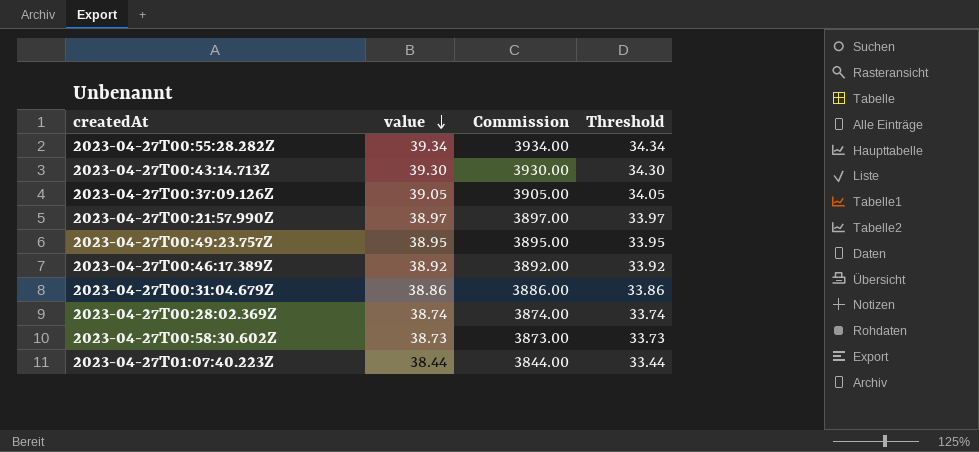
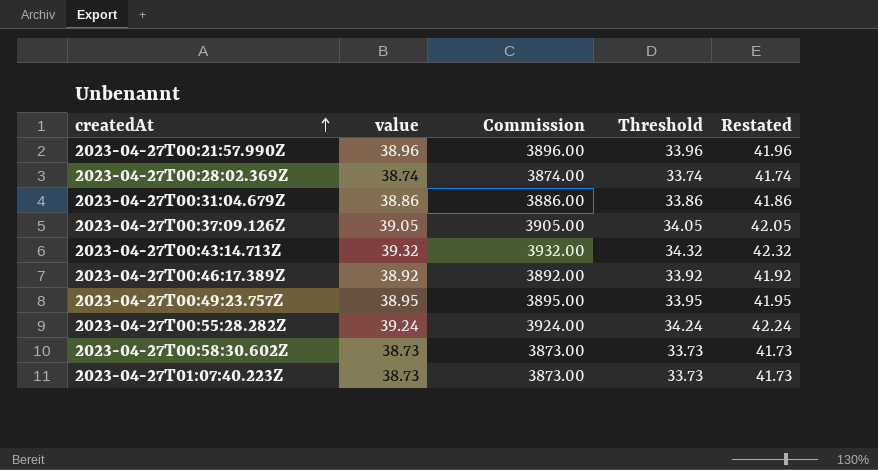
row order: value descending -> createdAt ascending
column Restated | formula: none -> [value] + 3
2023-04-27T00:21:57.990Z | value: 38.97 -> 38.96
2023-04-27T00:21:57.990Z | Commission: 3897.00 -> 3896.00
2023-04-27T00:21:57.990Z | Threshold: 33.97 -> 33.96
2023-04-27T00:43:14.713Z | value: 39.30 -> 39.32
2023-04-27T00:43:14.713Z | Commission: 3930.00 -> 3932.00
2023-04-27T00:43:14.713Z | Threshold: 34.30 -> 34.32
2023-04-27T00:55:28.282Z | value: 39.34 -> 39.24
2023-04-27T00:55:28.282Z | Commission: 3934.00 -> 3924.00
2023-04-27T00:55:28.282Z | Threshold: 34.34 -> 34.24
2023-04-27T01:07:40.223Z | value: 38.44 -> 38.73
2023-04-27T01:07:40.223Z | Commission: 3844.00 -> 3873.00
2023-04-27T01:07:40.223Z | Threshold: 33.44 -> 33.73

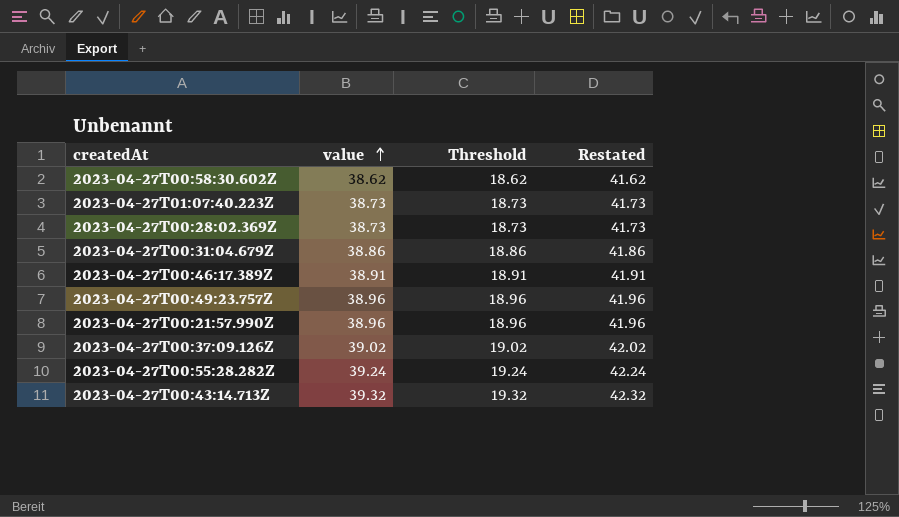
row order: createdAt ascending -> value ascending
column Commission | formula: [value] * 100 -> none
column Threshold | formula: [value] - 5 -> [value] - 20
2023-04-27T00:58:30.602Z | value: 38.73 -> 38.62
2023-04-27T00:58:30.602Z | Restated: 41.73 -> 41.62
2023-04-27T00:28:02.369Z | value: 38.74 -> 38.73
2023-04-27T00:28:02.369Z | Restated: 41.74 -> 41.73
2023-04-27T00:46:17.389Z | value: 38.92 -> 38.91
2023-04-27T00:46:17.389Z | Restated: 41.92 -> 41.91
2023-04-27T00:49:23.757Z | value: 38.95 -> 38.96
2023-04-27T00:49:23.757Z | Restated: 41.95 -> 41.96
2023-04-27T00:37:09.126Z | value: 39.05 -> 39.02
2023-04-27T00:37:09.126Z | Restated: 42.05 -> 42.02

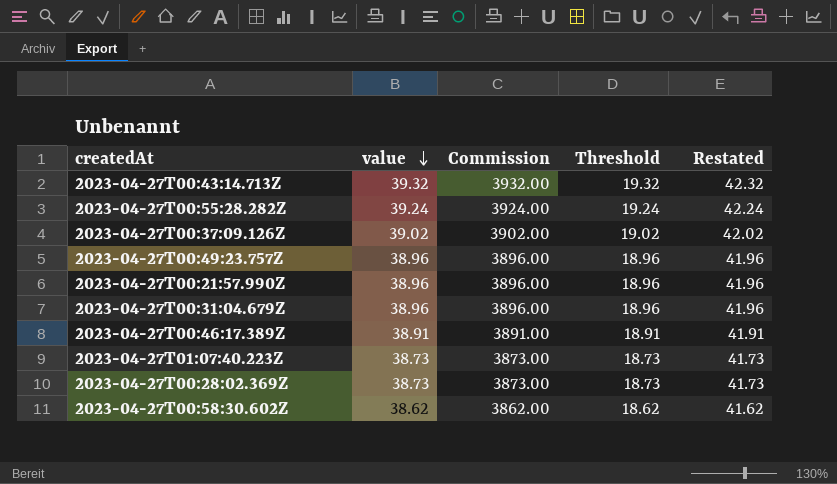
row order: value ascending -> value descending
column Commission | formula: none -> [value] * 100
2023-04-27T00:31:04.679Z | value: 38.86 -> 38.96
2023-04-27T00:31:04.679Z | Threshold: 18.86 -> 18.96
2023-04-27T00:31:04.679Z | Restated: 41.86 -> 41.96

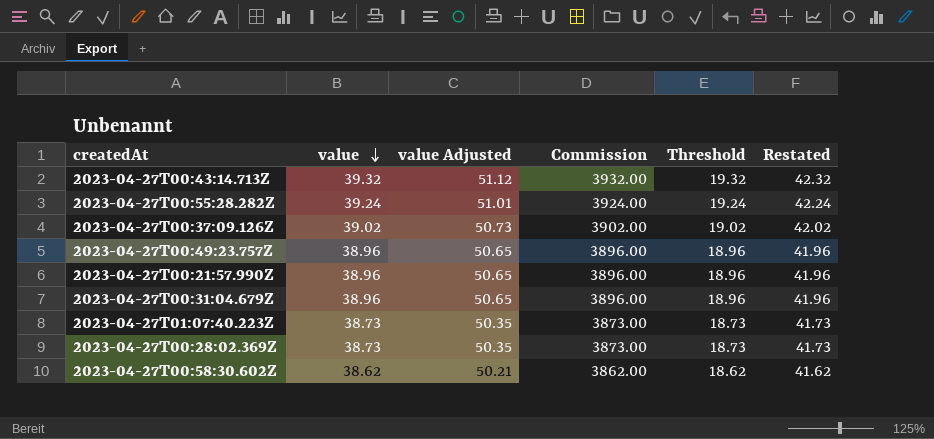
column value Adjusted | formula: none -> [value] * 1.3
row 2023-04-27T00:46:17.389Z: 38.91 | 3891.00 | 18.91 | 41.91 -> none

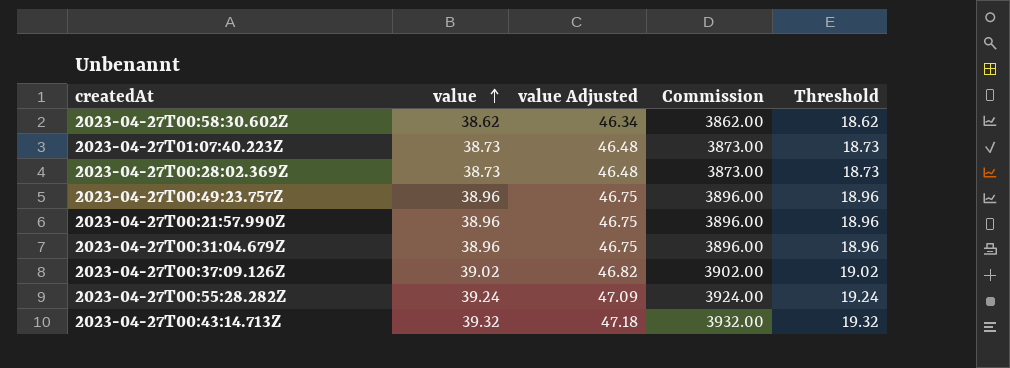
row order: value descending -> value ascending
column Restated | formula: [value] + 3 -> none
column value Adjusted | formula: [value] * 1.3 -> [value] * 1.2

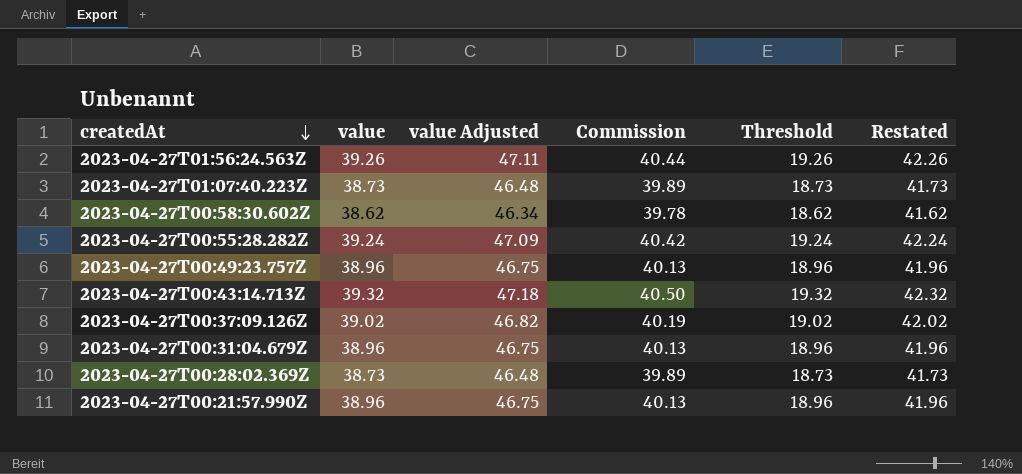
row order: value ascending -> createdAt descending
column Commission | formula: [value] * 100 -> [value] * 1.03
column Restated | formula: none -> [value] + 3
row 2023-04-27T01:56:24.563Z: none -> 39.26 | 47.11 | 40.44 | 19.26 | 42.26

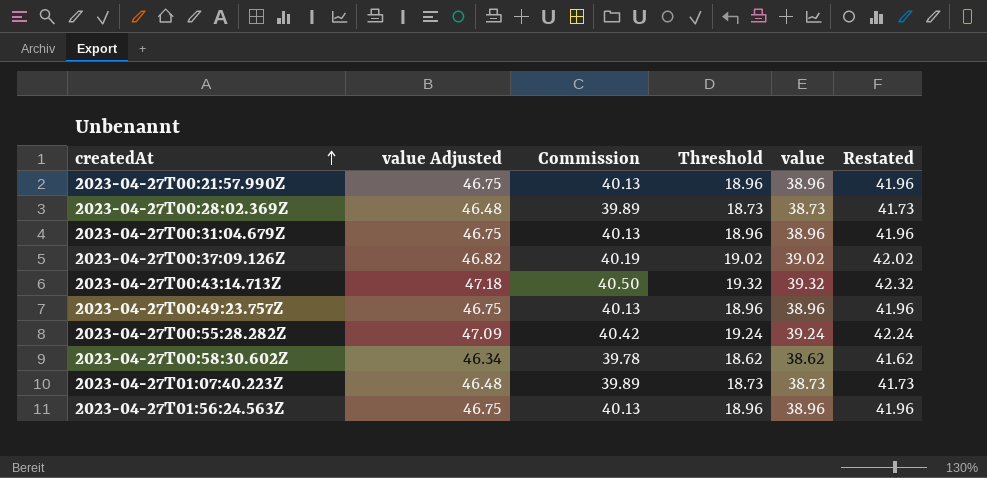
row order: createdAt descending -> createdAt ascending
column value | position: 2 -> 5
2023-04-27T01:56:24.563Z | value Adjusted: 47.11 -> 46.75
2023-04-27T01:56:24.563Z | Commission: 40.44 -> 40.13
2023-04-27T01:56:24.563Z | Threshold: 19.26 -> 18.96
2023-04-27T01:56:24.563Z | value: 39.26 -> 38.96
2023-04-27T01:56:24.563Z | Restated: 42.26 -> 41.96

